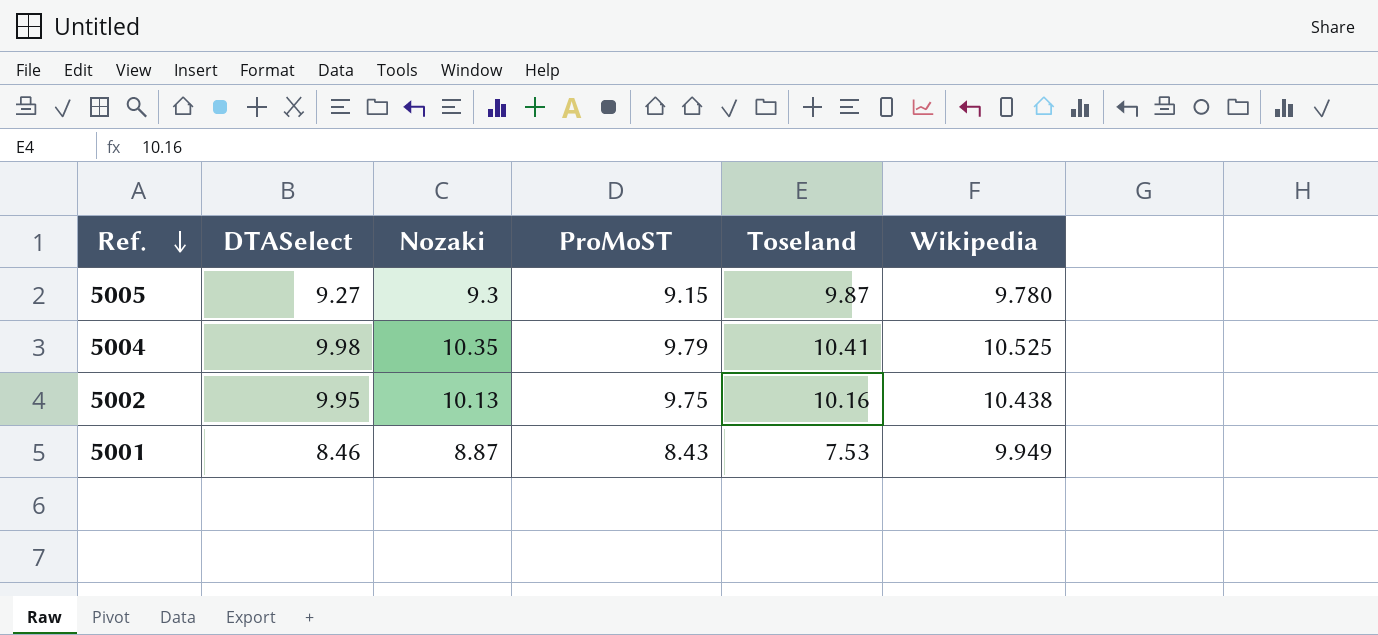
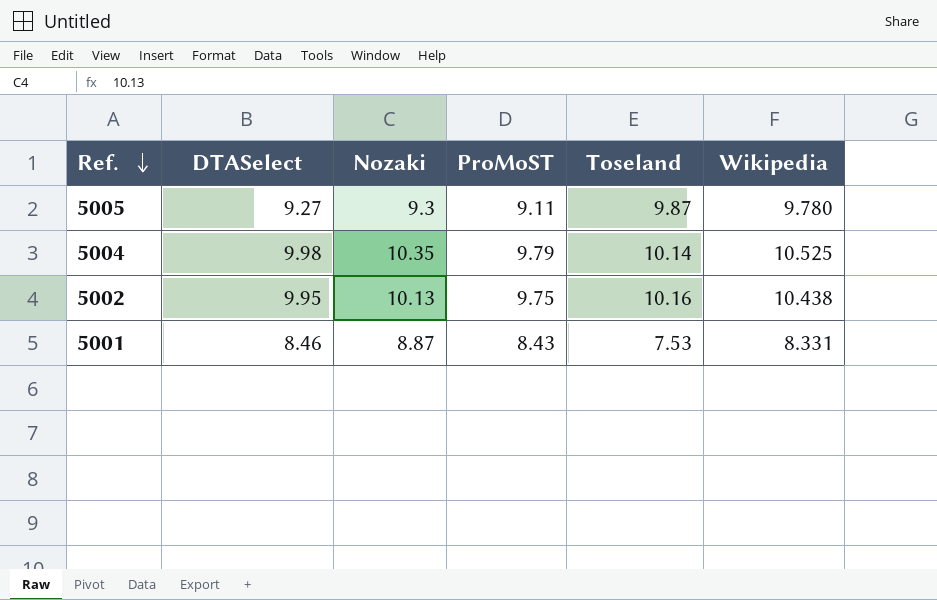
5005 | ProMoST: 9.15 -> 9.11
5004 | Toseland: 10.41 -> 10.14
5001 | Wikipedia: 9.949 -> 8.331

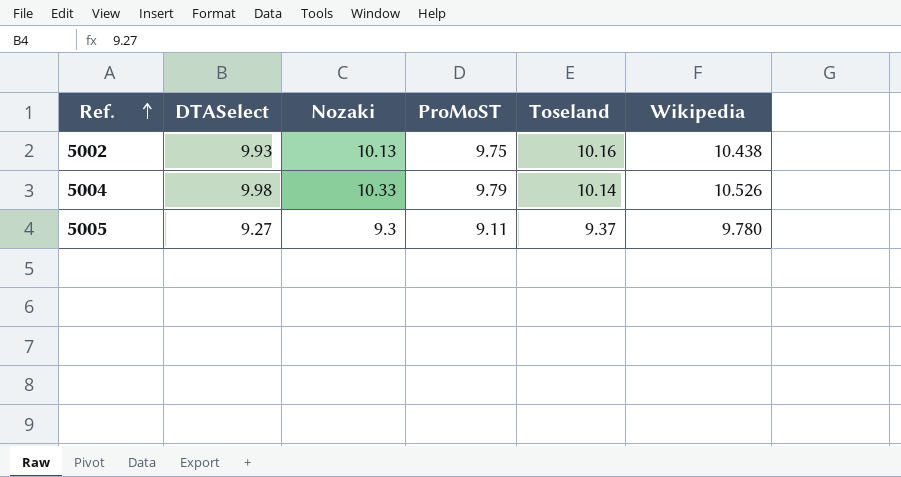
row order: Ref. descending -> Ref. ascending
row 5001: 8.46 | 8.87 | 8.43 | 7.53 | 8.331 -> none
5002 | DTASelect: 9.95 -> 9.93
5004 | Nozaki: 10.35 -> 10.33
5004 | Wikipedia: 10.525 -> 10.526
5005 | Toseland: 9.87 -> 9.37

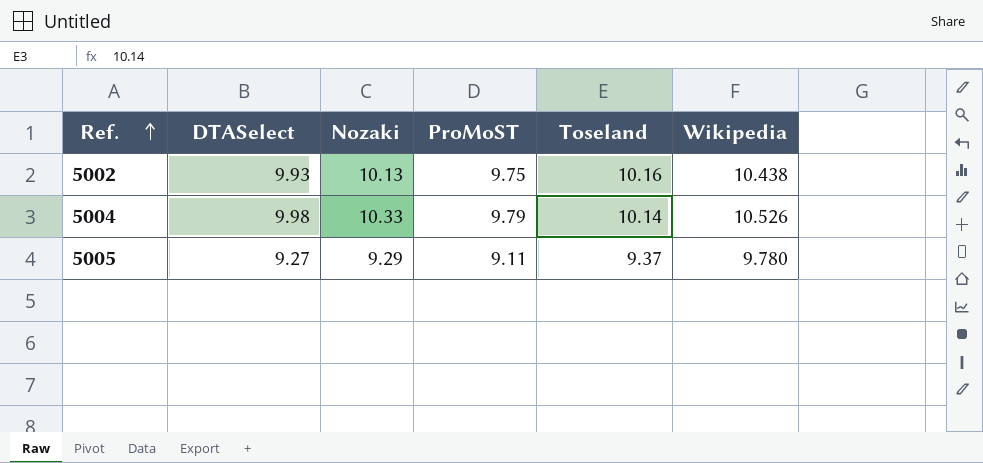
5005 | Nozaki: 9.3 -> 9.29

